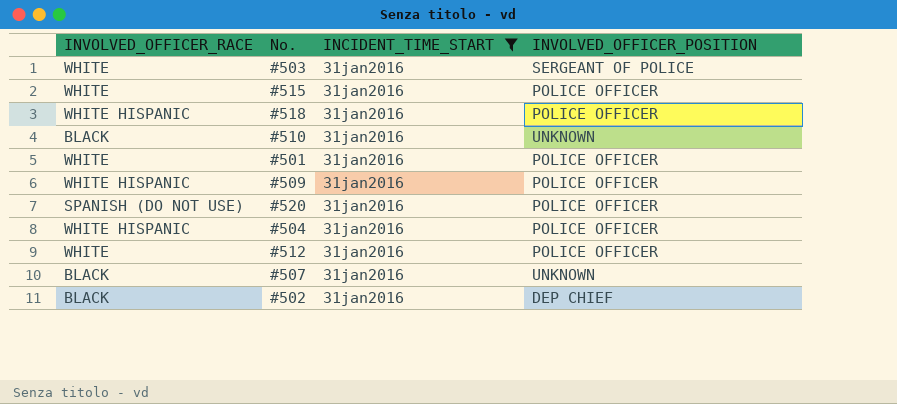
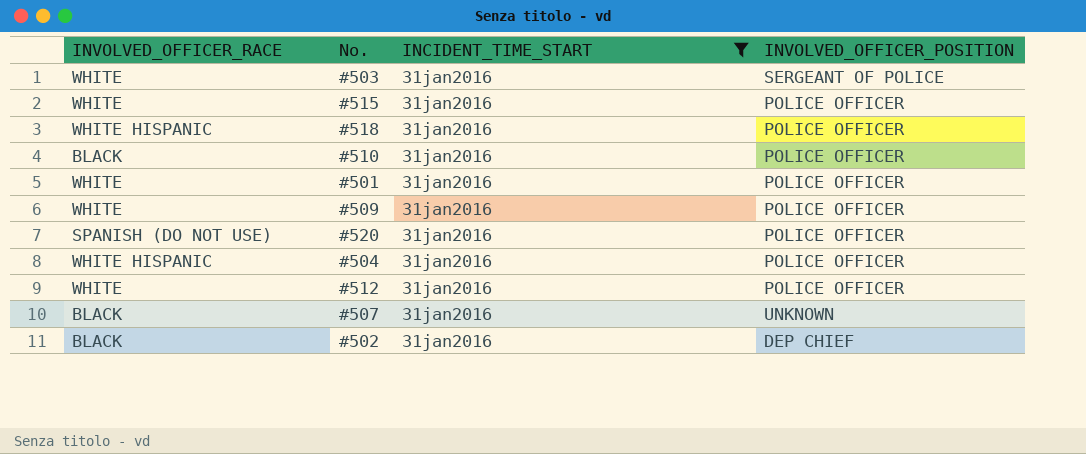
#510 | INVOLVED_OFFICER_POSITION: UNKNOWN -> POLICE OFFICER
#509 | INVOLVED_OFFICER_RACE: WHITE HISPANIC -> WHITE

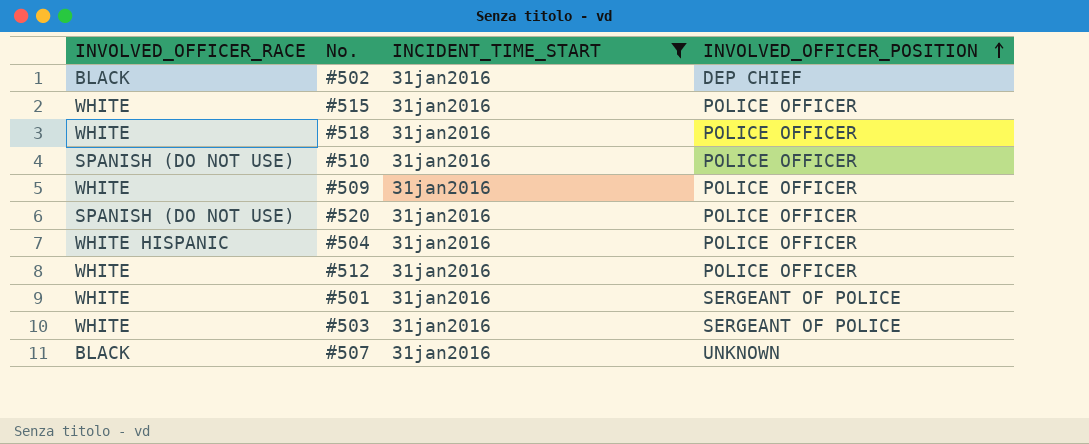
row order: none -> INVOLVED_OFFICER_POSITION ascending
#518 | INVOLVED_OFFICER_RACE: WHITE HISPANIC -> WHITE
#510 | INVOLVED_OFFICER_RACE: BLACK -> SPANISH (DO NOT USE)
#501 | INVOLVED_OFFICER_POSITION: POLICE OFFICER -> SERGEANT OF POLICE

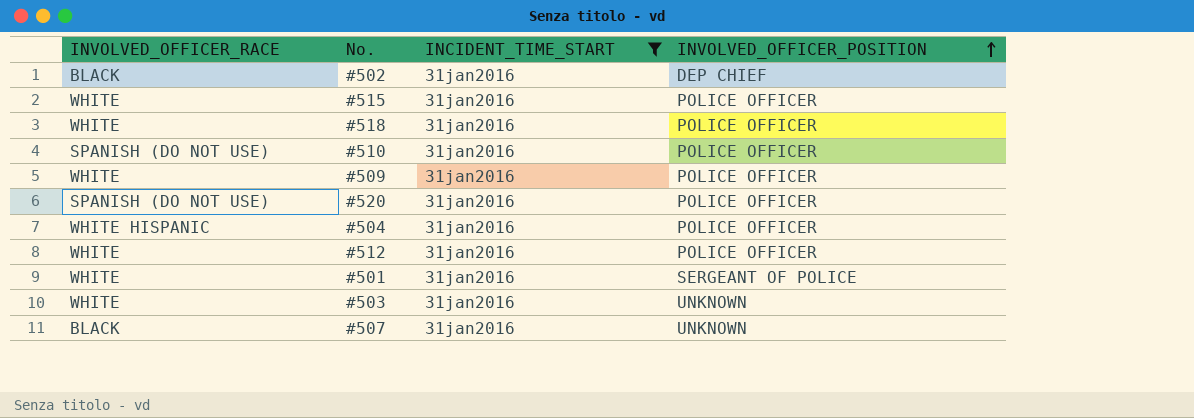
#503 | INVOLVED_OFFICER_POSITION: SERGEANT OF POLICE -> UNKNOWN

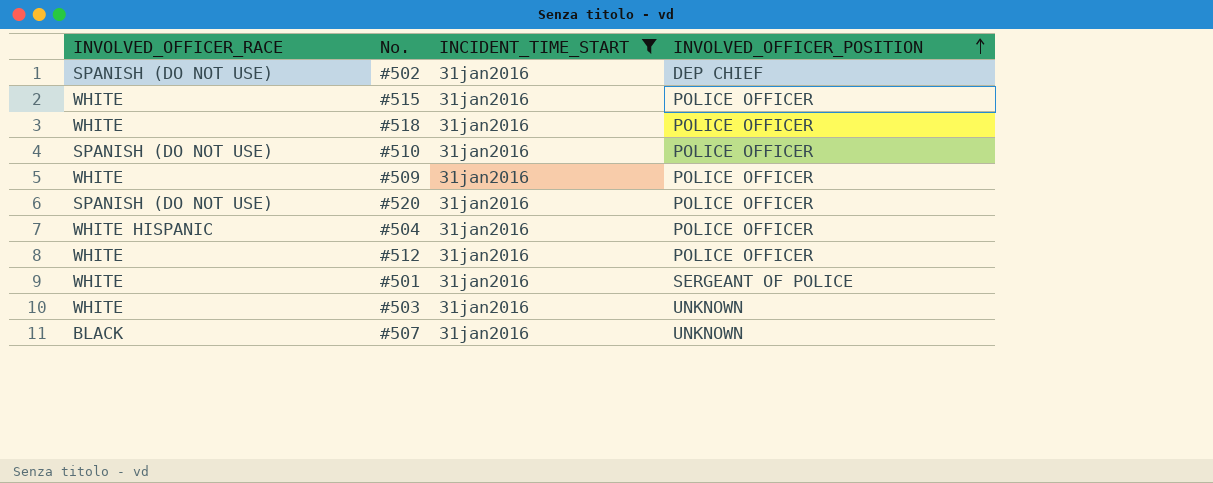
#502 | INVOLVED_OFFICER_RACE: BLACK -> SPANISH (DO NOT USE)

